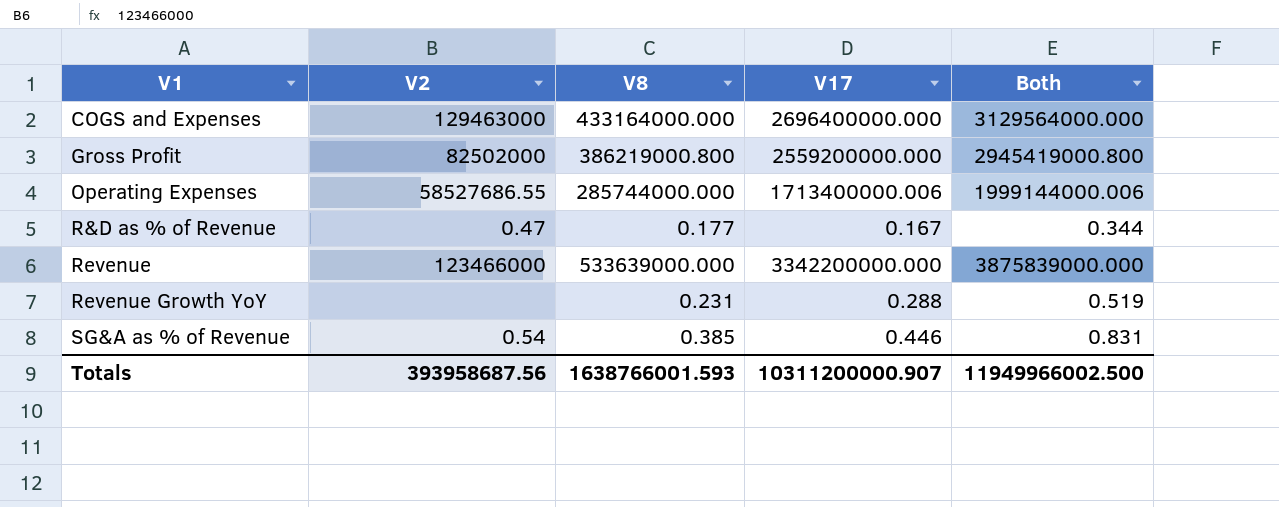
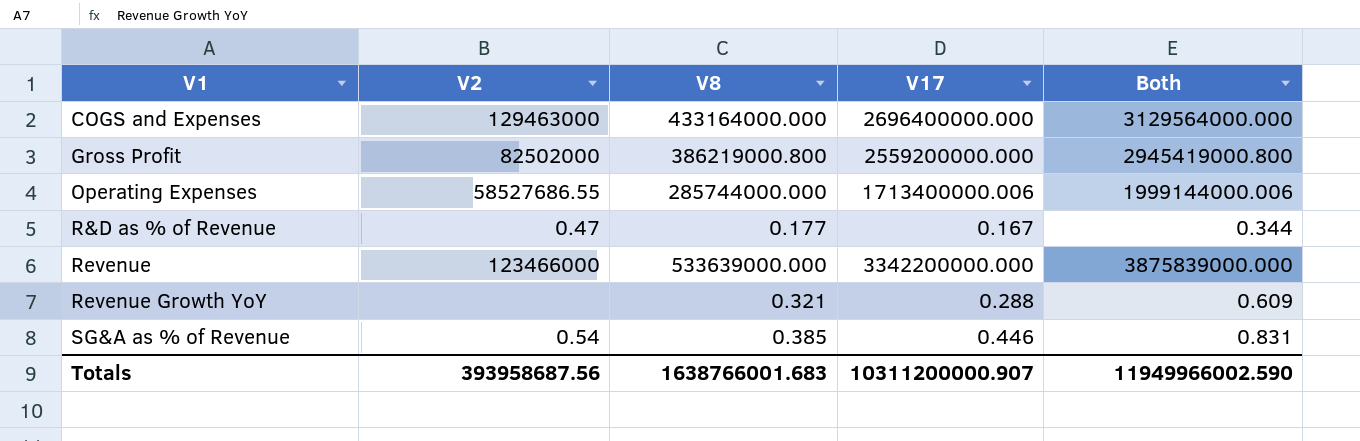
Revenue Growth YoY | V8: 0.231 -> 0.321
Revenue Growth YoY | Both: 0.519 -> 0.609
Totals | V8: 1638766001.593 -> 1638766001.683
Totals | Both: 11949966002.500 -> 11949966002.590

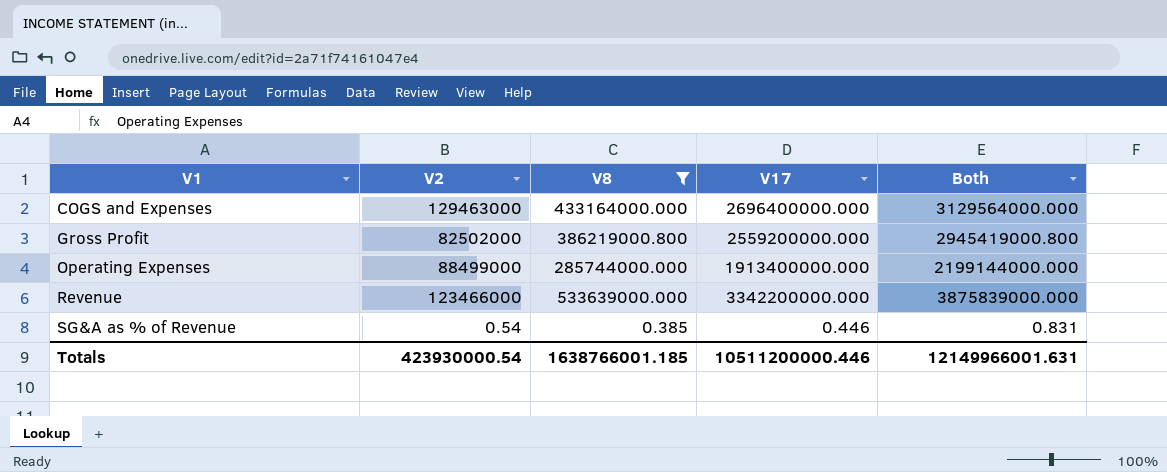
filter: none -> V8 >= 0.385
Operating Expenses | V2: 58527686.55 -> 88499000
Operating Expenses | V17: 1713400000.006 -> 1913400000.000
Operating Expenses | Both: 1999144000.006 -> 2199144000.000
Totals | V2: 393958687.56 -> 423930000.54
Totals | V8: 1638766001.683 -> 1638766001.185
Totals | V17: 10311200000.907 -> 10511200000.446
Totals | Both: 11949966002.590 -> 12149966001.631

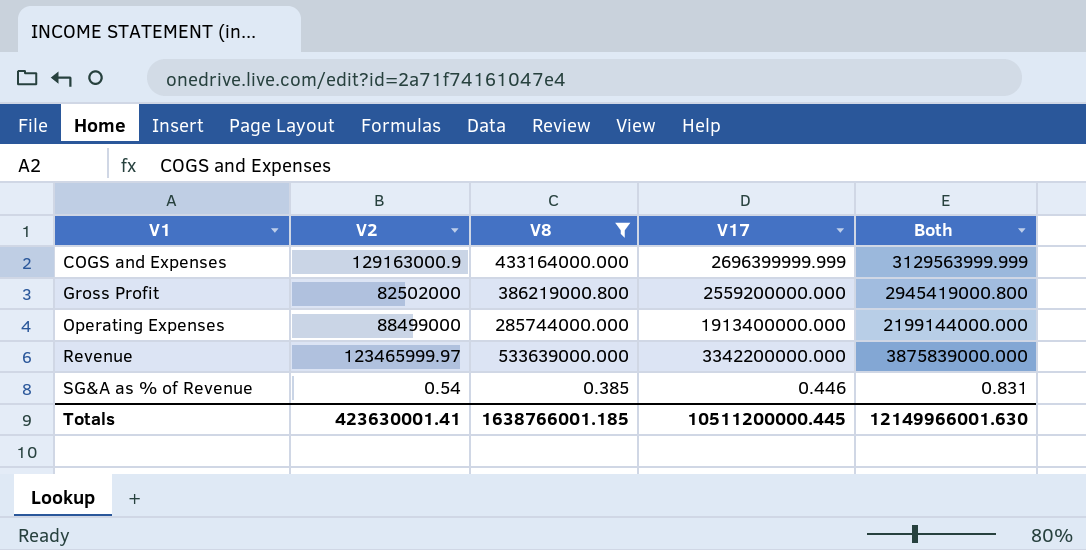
COGS and Expenses | V2: 129463000 -> 129163000.9
COGS and Expenses | V17: 2696400000.000 -> 2696399999.999
COGS and Expenses | Both: 3129564000.000 -> 3129563999.999
Revenue | V2: 123466000 -> 123465999.97
Totals | V2: 423930000.54 -> 423630001.41
Totals | V17: 10511200000.446 -> 10511200000.445
Totals | Both: 12149966001.631 -> 12149966001.630

